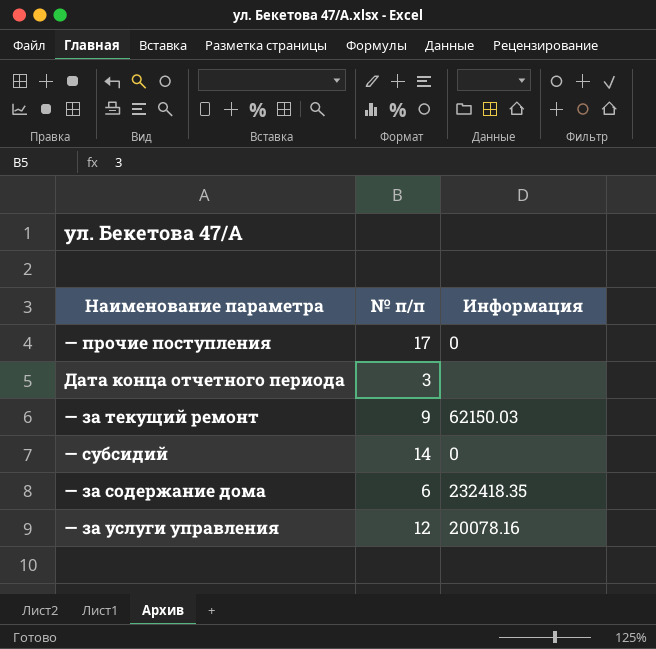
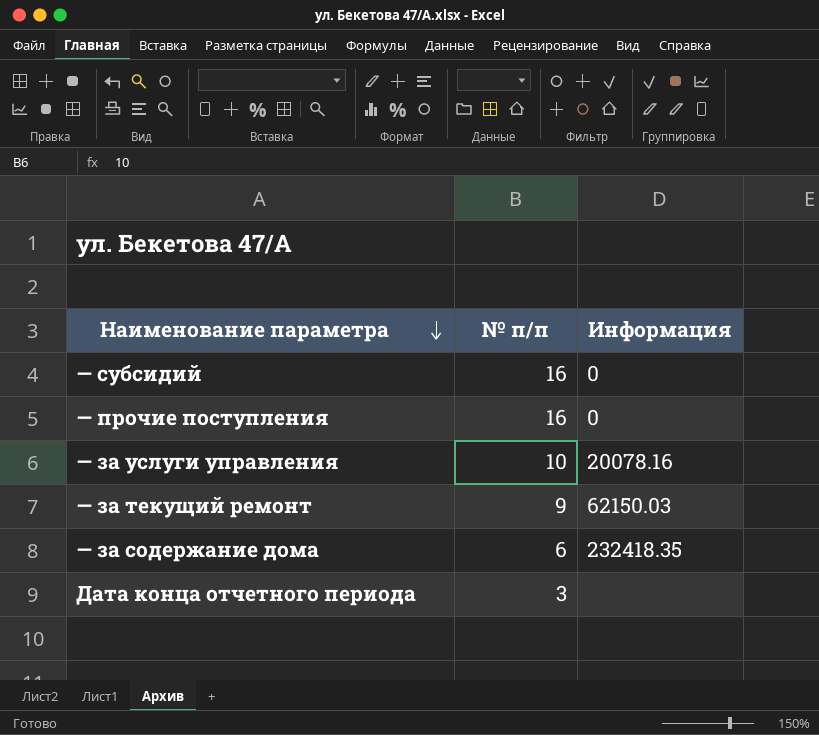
row order: none -> Наименование параметра descending
— субсидий | № п/п: 14 -> 16
— прочие поступления | № п/п: 17 -> 16
— за услуги управления | № п/п: 12 -> 10

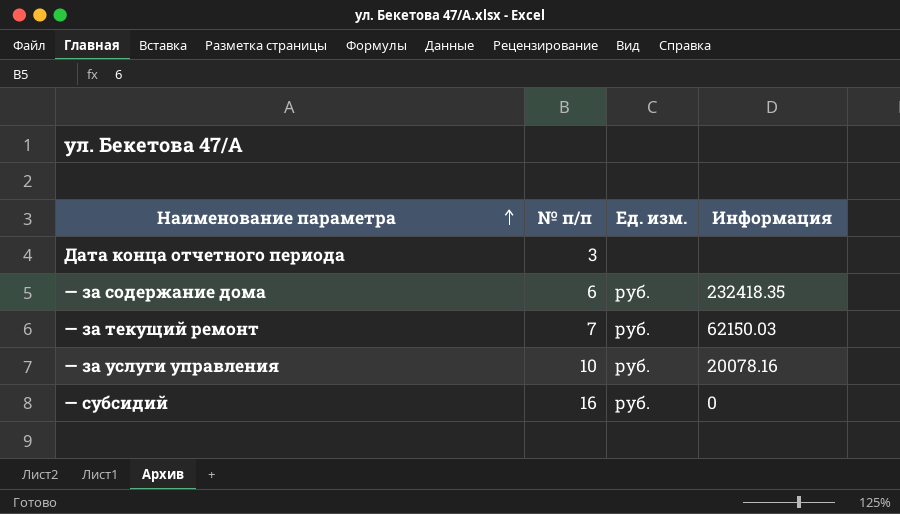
row order: Наименование параметра descending -> Наименование параметра ascending
column Ед. изм. | position: none -> 3
row — прочие поступления: 16 | 0 -> none
— за текущий ремонт | № п/п: 9 -> 7

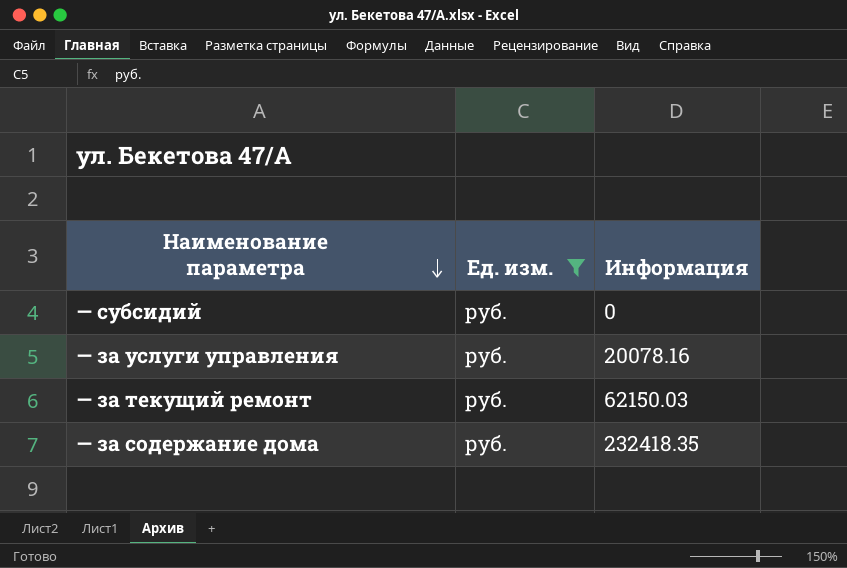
filter: none -> Ед. изм. = руб.
row order: Наименование параметра ascending -> Наименование параметра descending
column № п/п | position: 2 -> none

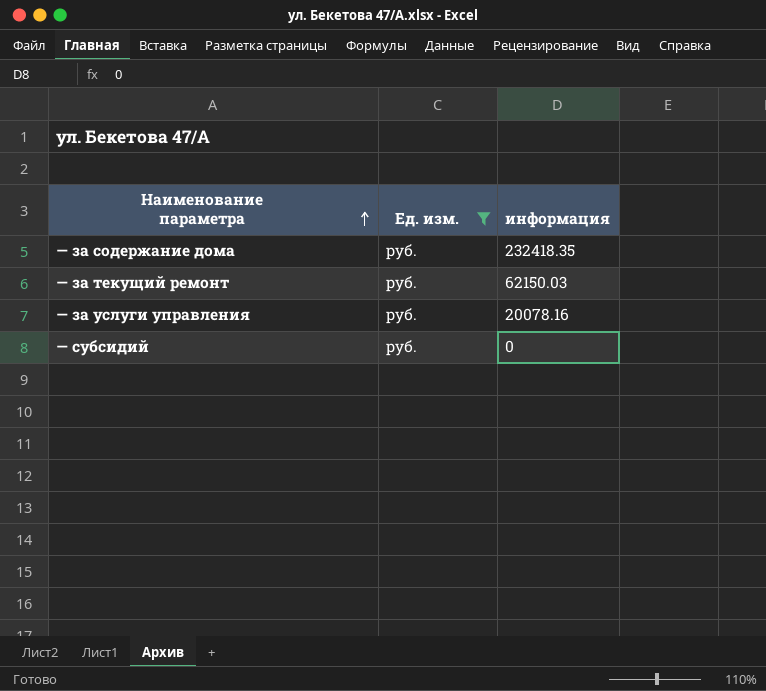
row order: Наименование параметра descending -> Наименование параметра ascending
column name: Информация -> информация

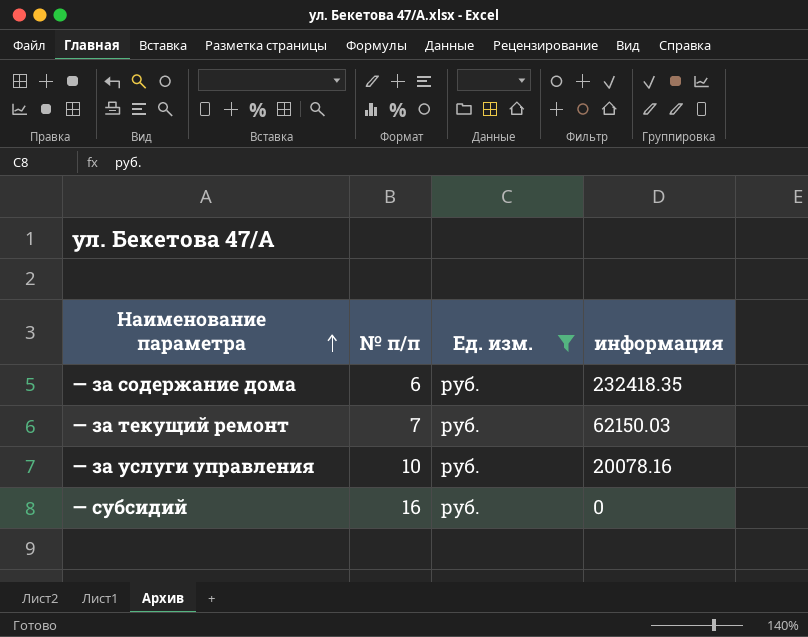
column № п/п | position: none -> 2

